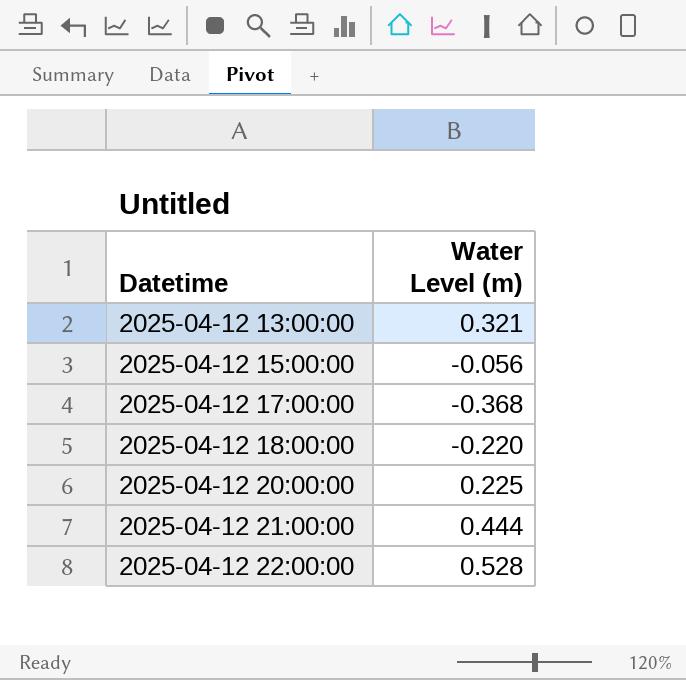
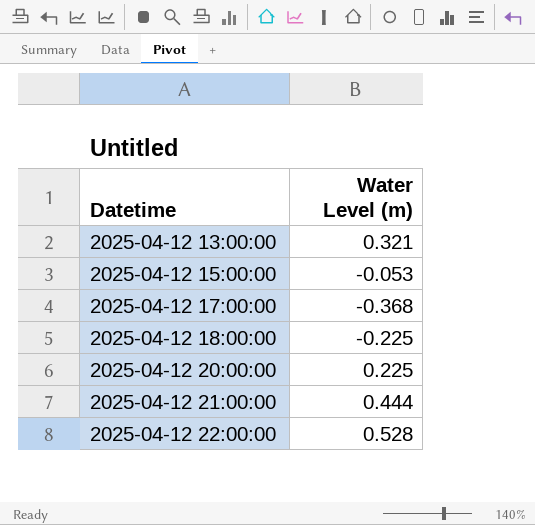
2025-04-12 15:00:00 | Water Level (m): -0.056 -> -0.053
2025-04-12 18:00:00 | Water Level (m): -0.220 -> -0.225

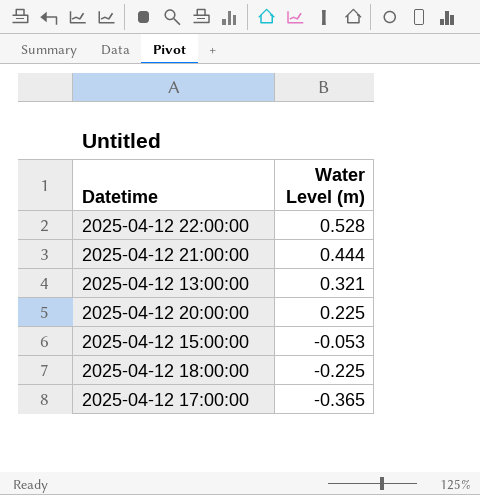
row order: Datetime ascending -> Water Level (m) descending
2025-04-12 17:00:00 | Water Level (m): -0.368 -> -0.365

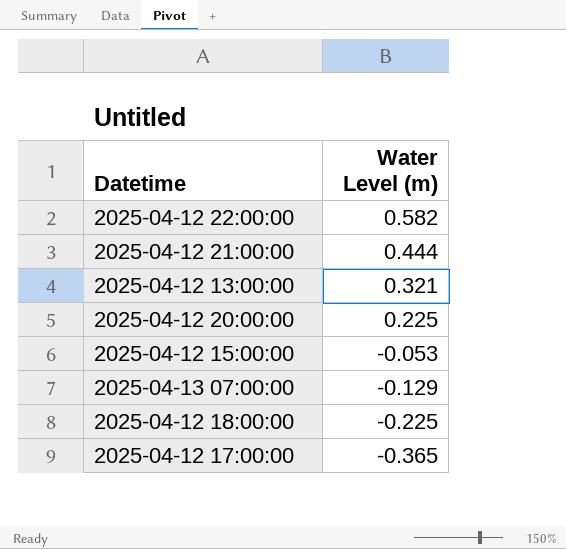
2025-04-12 22:00:00 | Water Level (m): 0.528 -> 0.582
row 2025-04-13 07:00:00: none -> -0.129

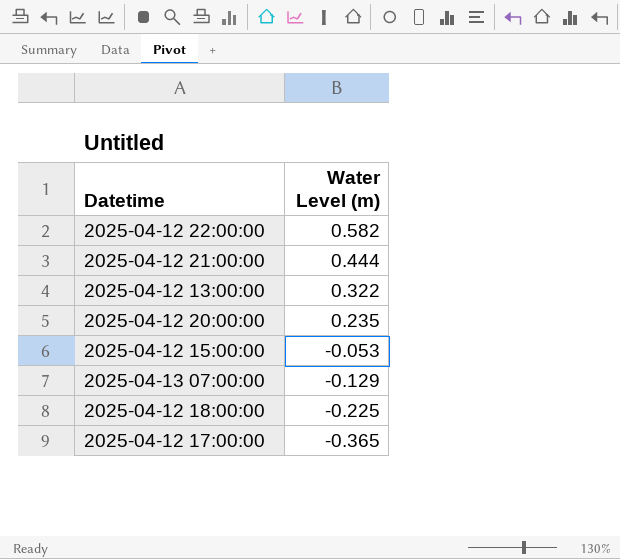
2025-04-12 13:00:00 | Water Level (m): 0.321 -> 0.322
2025-04-12 20:00:00 | Water Level (m): 0.225 -> 0.235

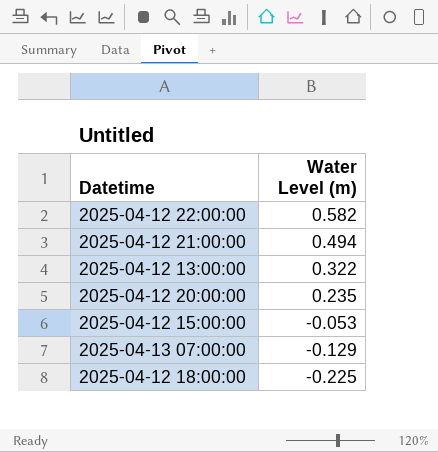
row 2025-04-12 17:00:00: -0.365 -> none
2025-04-12 21:00:00 | Water Level (m): 0.444 -> 0.494

